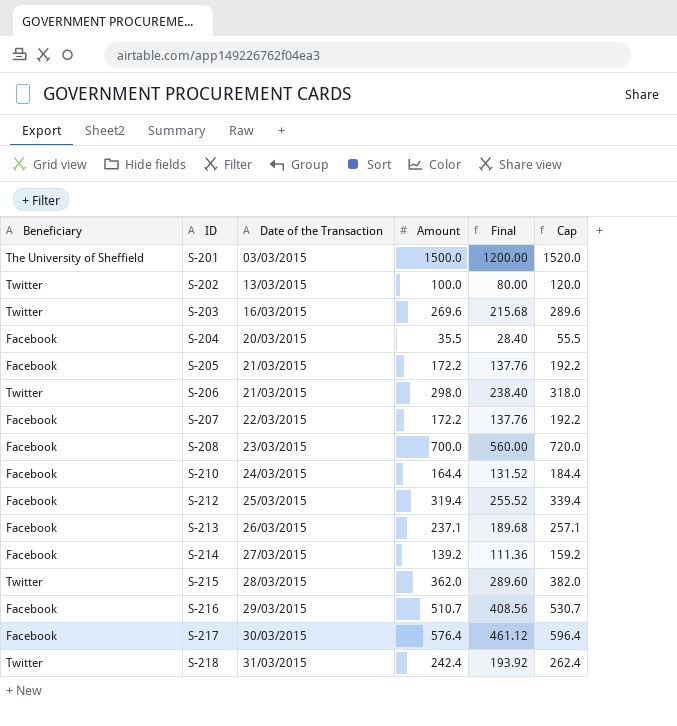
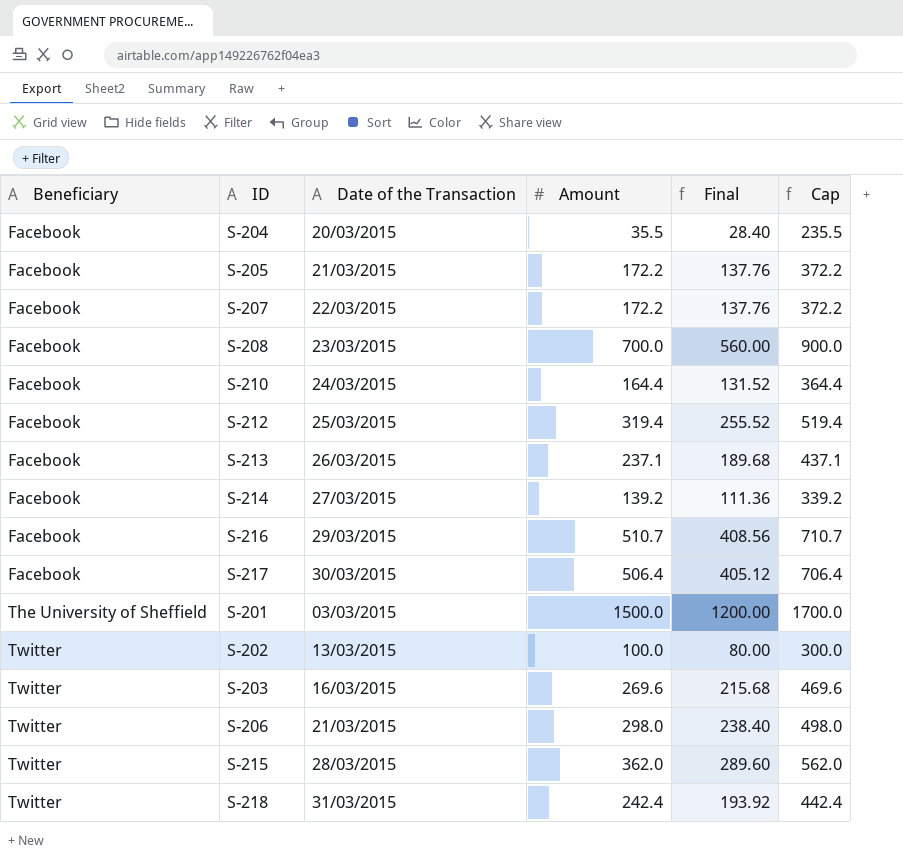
row order: ID ascending -> Beneficiary ascending
column Cap | formula: [Amount] + 20 -> [Amount] + 200
S-217 | Amount: 576.4 -> 506.4
S-217 | Final: 461.12 -> 405.12

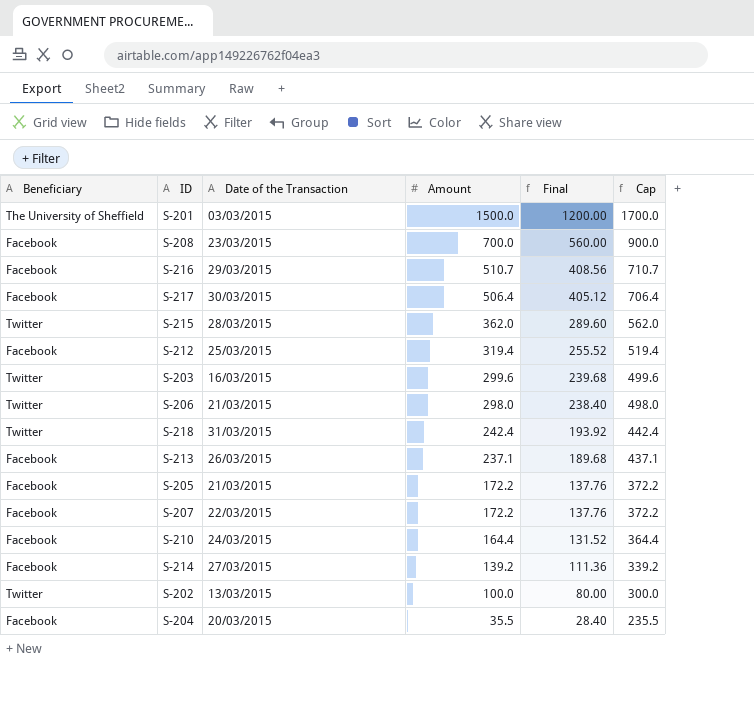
row order: Beneficiary ascending -> Amount descending
S-203 | Amount: 269.6 -> 299.6
S-203 | Final: 215.68 -> 239.68
S-203 | Cap: 469.6 -> 499.6

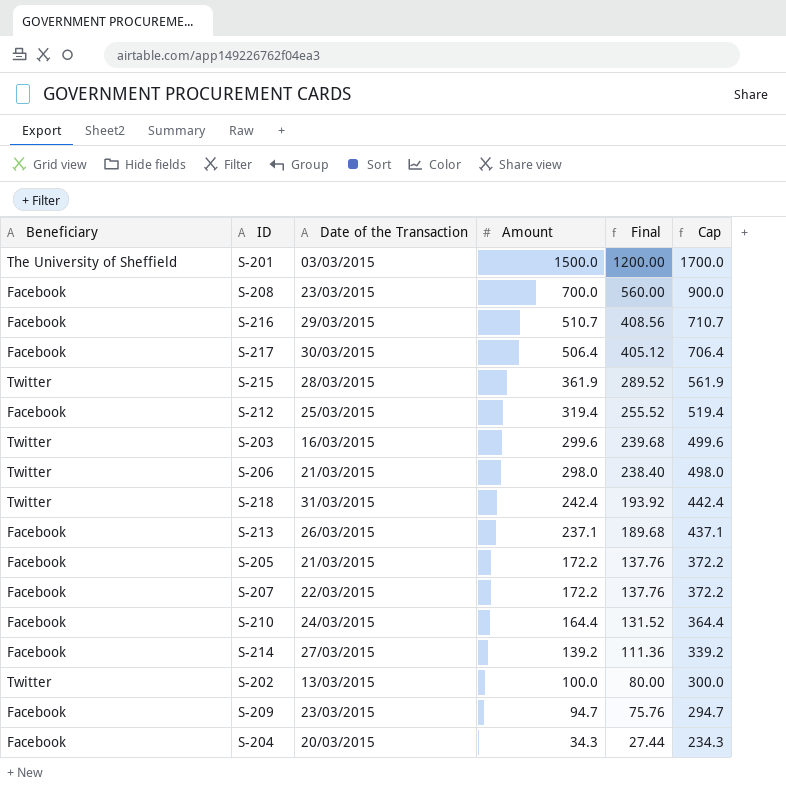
S-215 | Amount: 362.0 -> 361.9
S-215 | Final: 289.60 -> 289.52
S-215 | Cap: 562.0 -> 561.9
row S-209: none -> Facebook | 23/03/2015 | 94.7 | 75.76 | 294.7
S-204 | Amount: 35.5 -> 34.3
S-204 | Final: 28.40 -> 27.44
S-204 | Cap: 235.5 -> 234.3

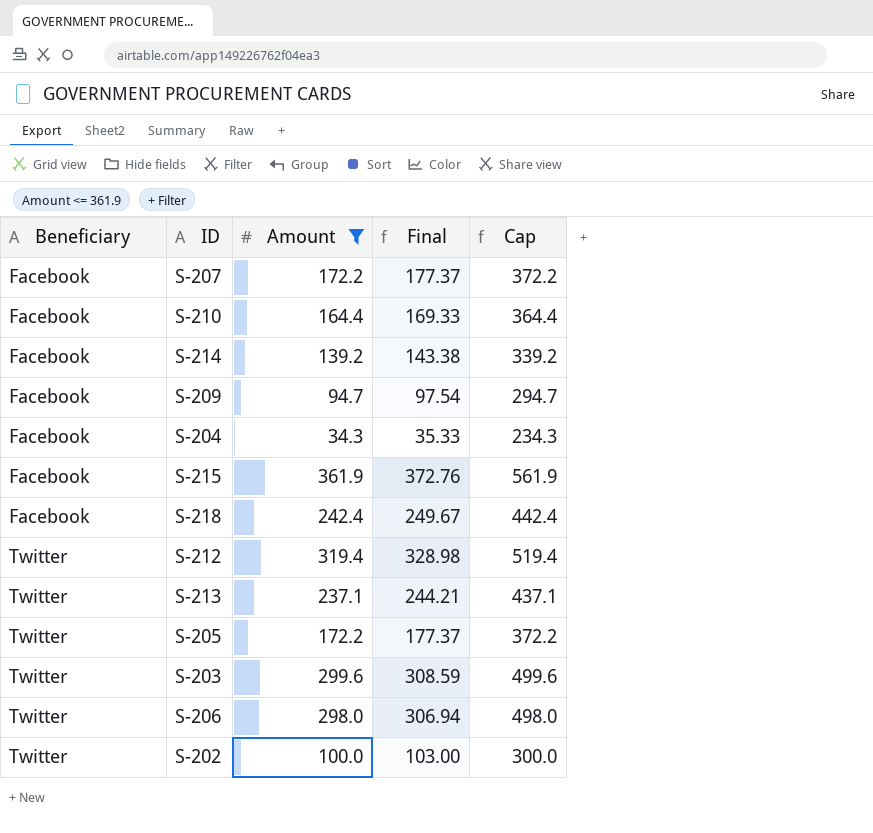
filter: none -> Amount <= 361.9
row order: Amount descending -> Beneficiary ascending
column Date of the Transaction | position: 3 -> none
column Final | formula: [Amount] * 0.8 -> [Amount] * 1.03
S-215 | Beneficiary: Twitter -> Facebook
S-218 | Beneficiary: Twitter -> Facebook
S-212 | Beneficiary: Facebook -> Twitter
S-213 | Beneficiary: Facebook -> Twitter
S-205 | Beneficiary: Facebook -> Twitter

